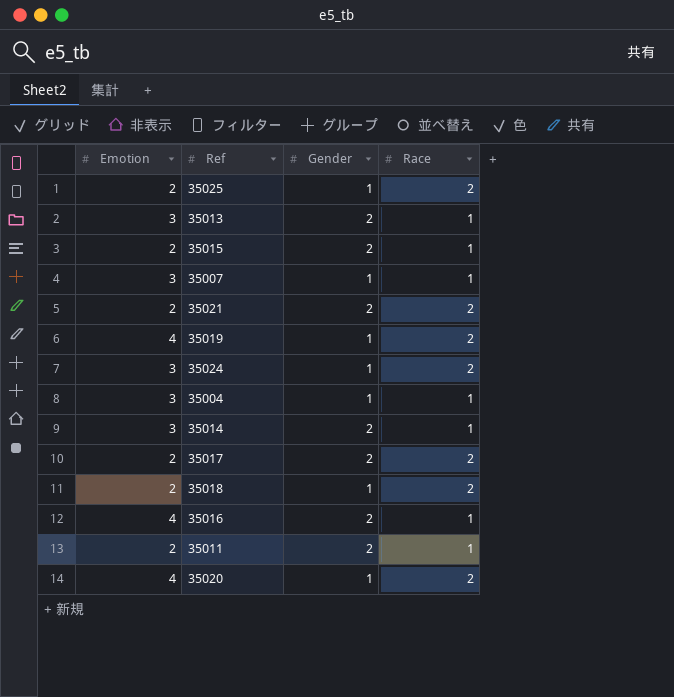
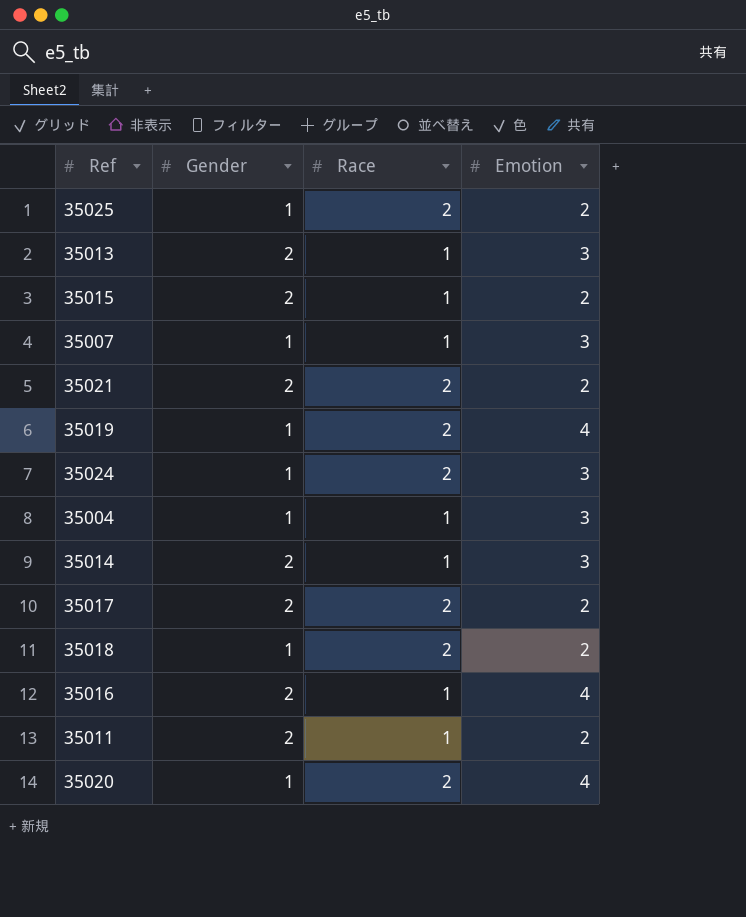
column Emotion | position: 1 -> 4

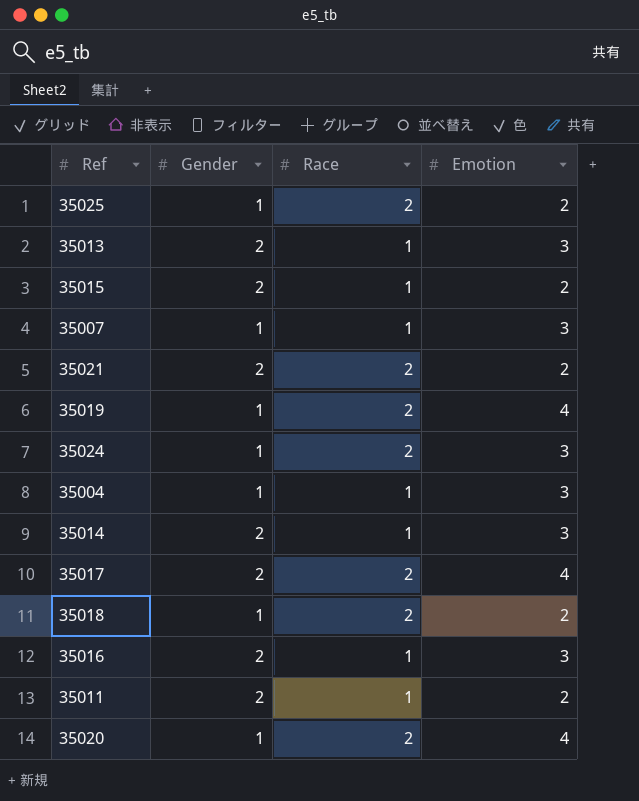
35017 | Emotion: 2 -> 4
35016 | Emotion: 4 -> 3

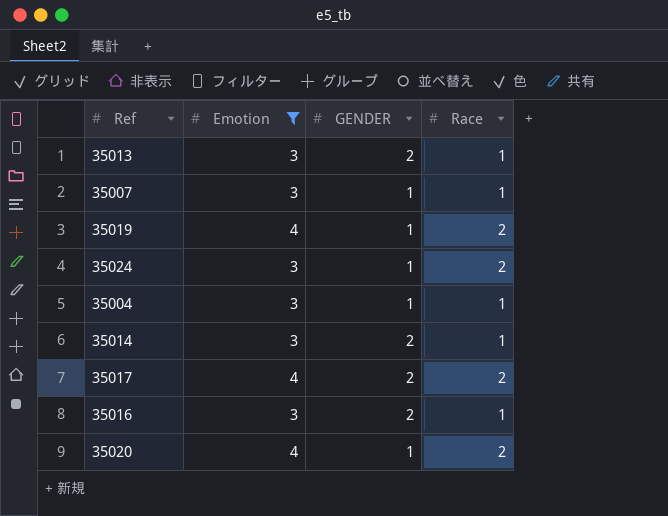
filter: none -> Emotion != 2
column Emotion | position: 4 -> 2
column name: Gender -> GENDER

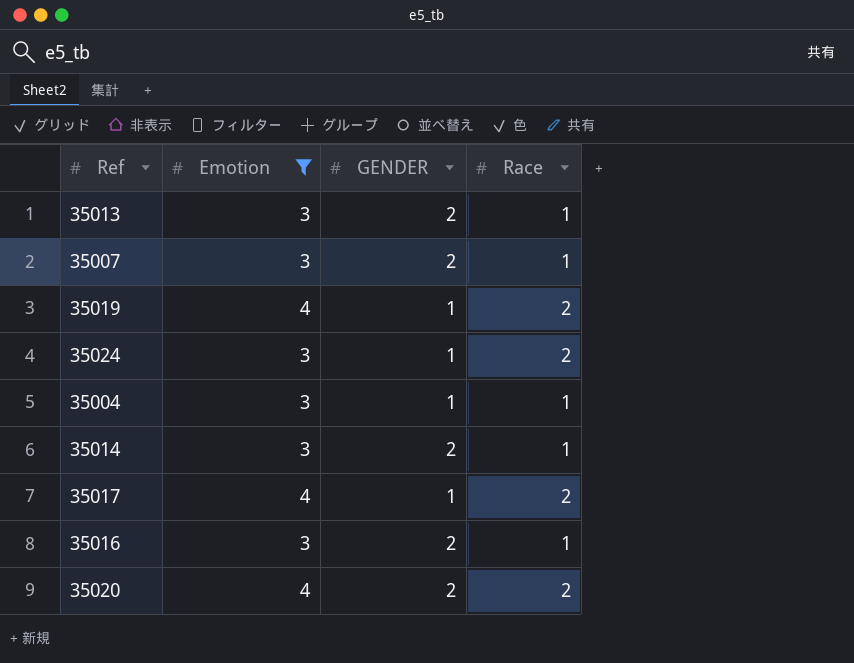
35007 | GENDER: 1 -> 2
35017 | GENDER: 2 -> 1
35020 | GENDER: 1 -> 2

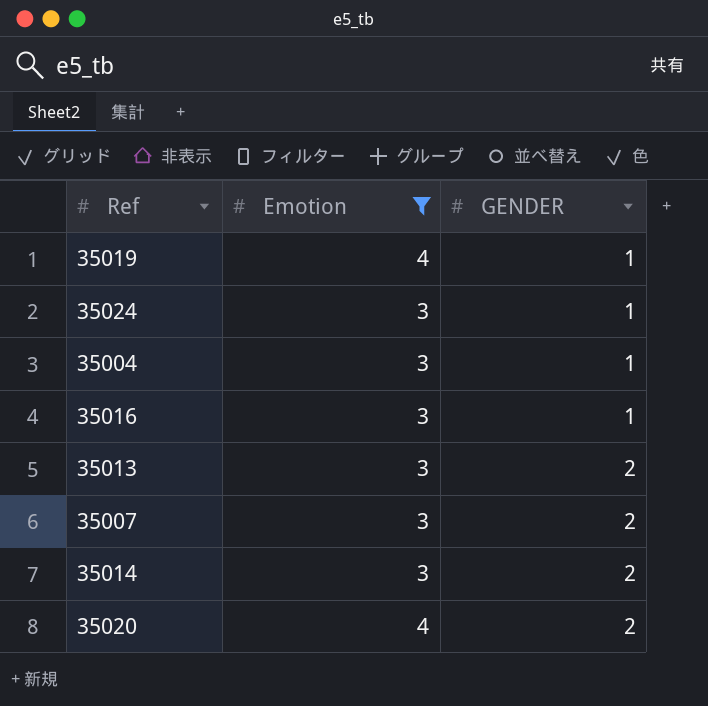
row order: none -> GENDER ascending
column Race | position: 4 -> none
row 35017: 4 | 1 | 2 -> none
35016 | GENDER: 2 -> 1

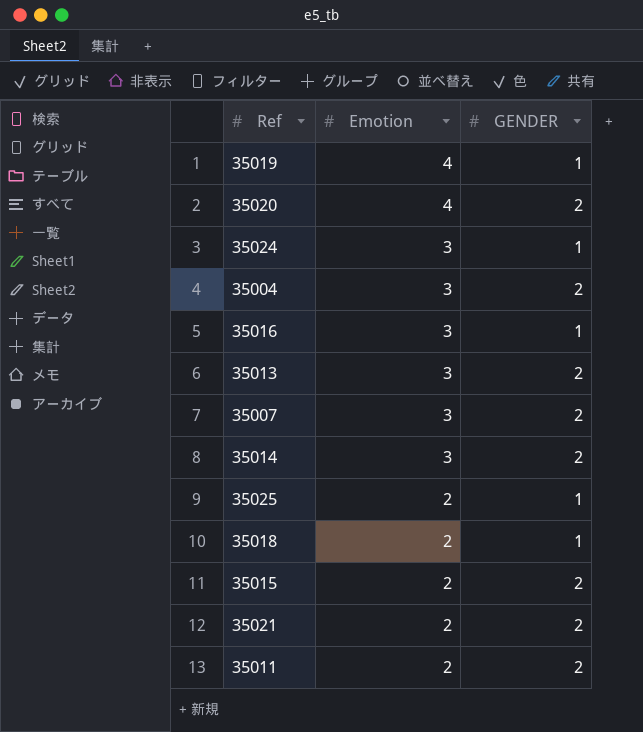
filter: Emotion != 2 -> none
row order: GENDER ascending -> Emotion descending
35004 | GENDER: 1 -> 2

